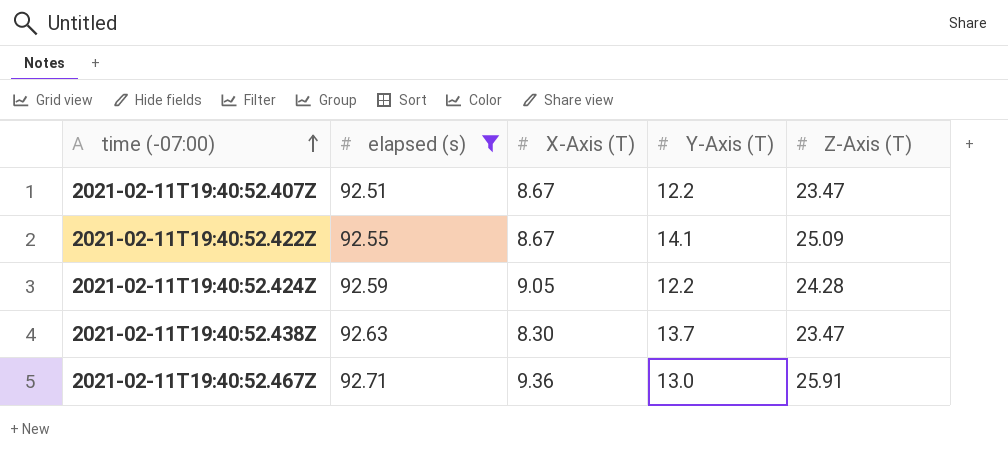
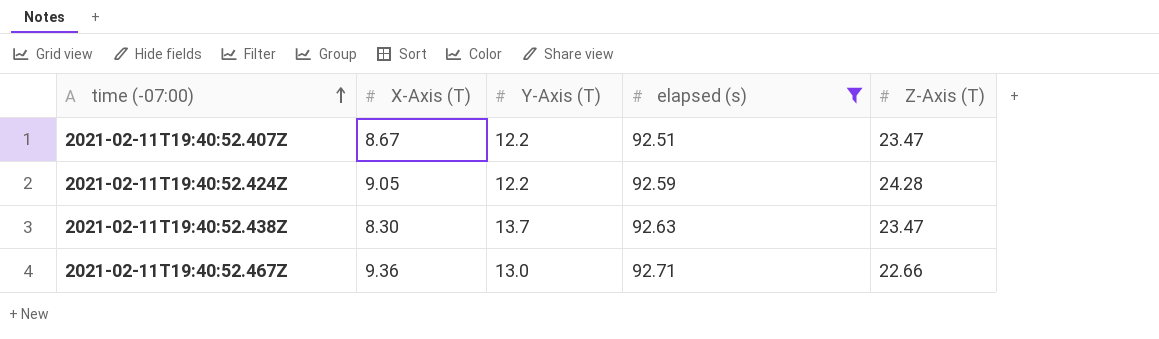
column elapsed (s) | position: 2 -> 4
row 2021-02-11T19:40:52.422Z: 92.55 | 8.67 | 14.1 | 25.09 -> none
2021-02-11T19:40:52.467Z | Z-Axis (T): 25.91 -> 22.66

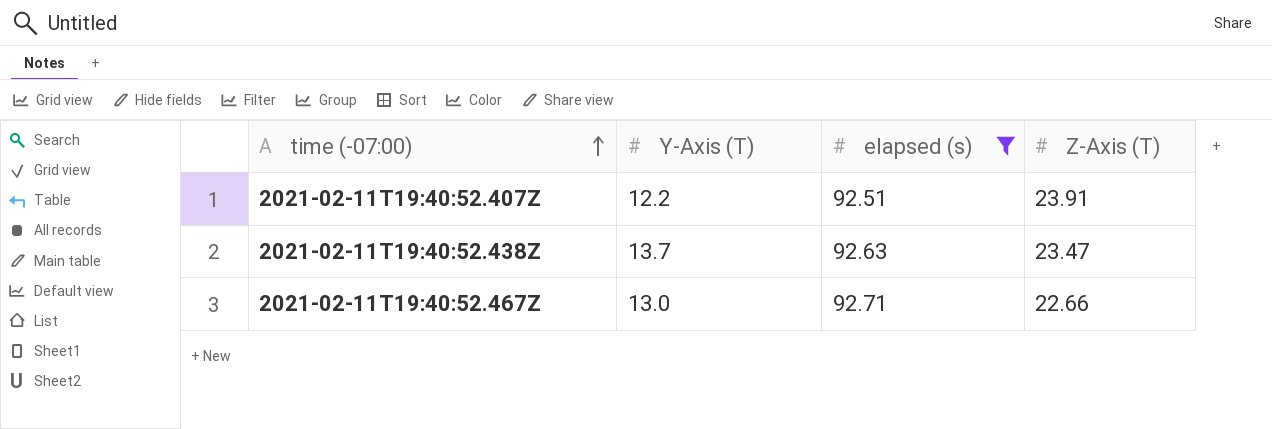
column X-Axis (T) | position: 2 -> none
row 2021-02-11T19:40:52.424Z: 9.05 | 12.2 | 92.59 | 24.28 -> none
2021-02-11T19:40:52.407Z | Z-Axis (T): 23.47 -> 23.91

